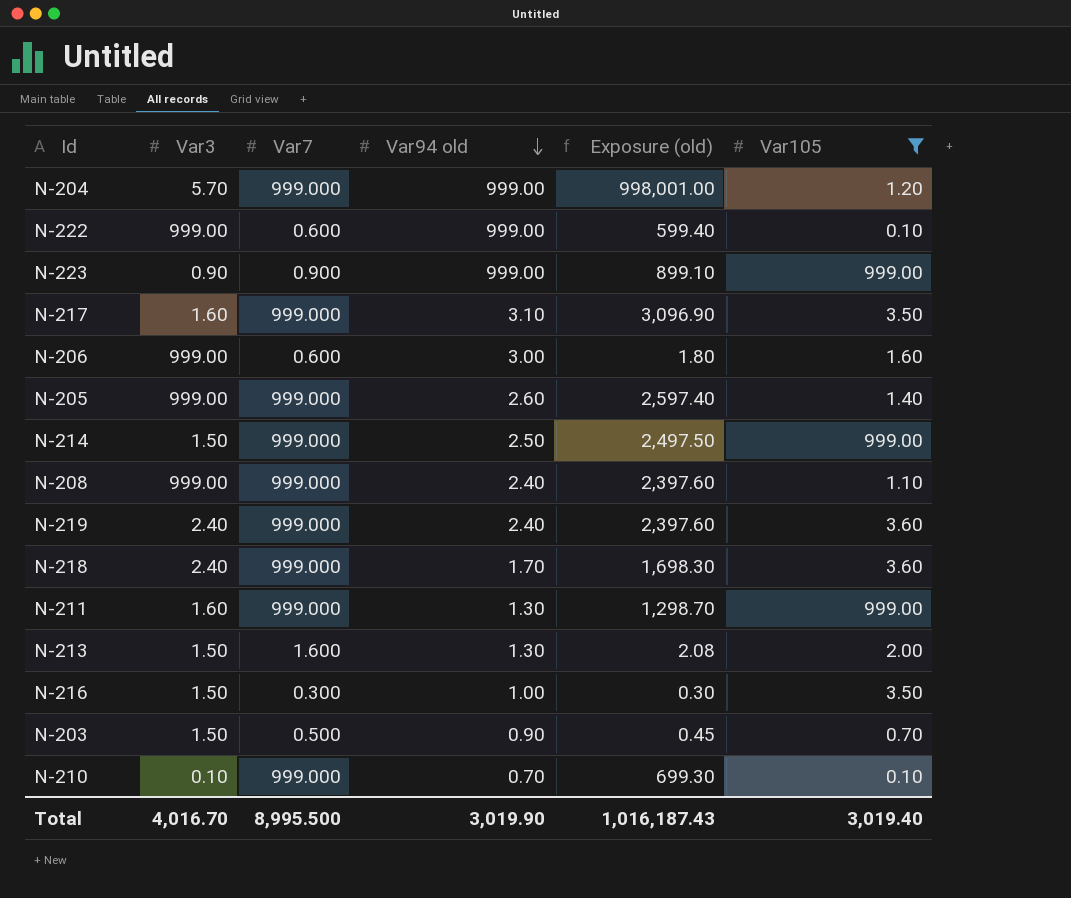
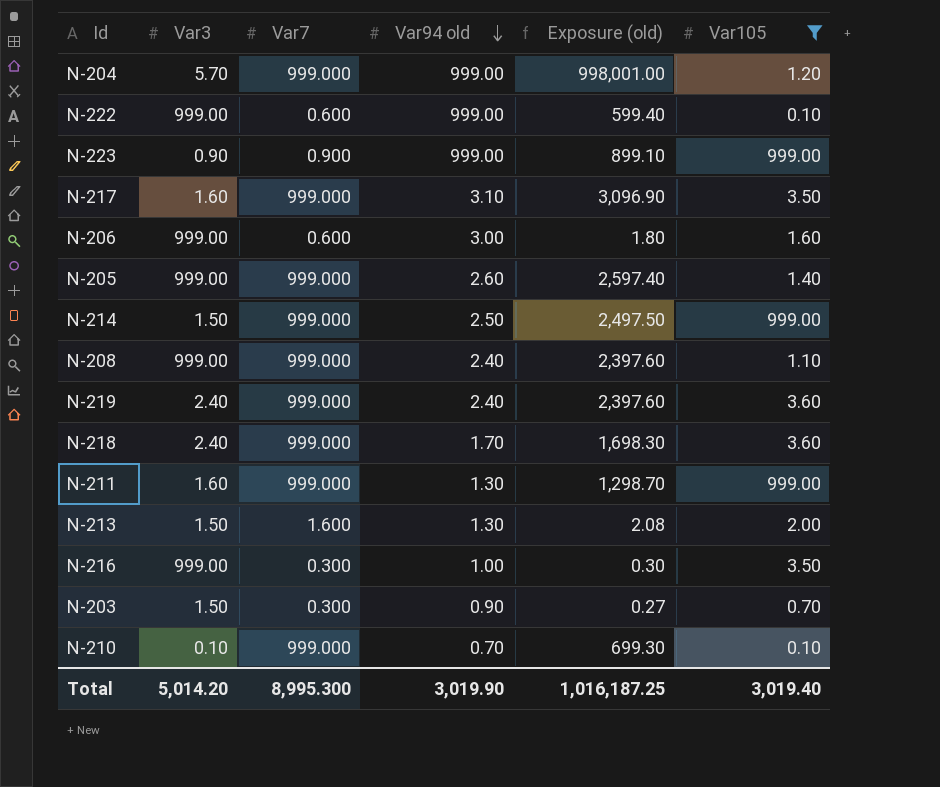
N-216 | Var3: 1.50 -> 999.00
N-203 | Var7: 0.500 -> 0.300
N-203 | Exposure (old): 0.45 -> 0.27
Total | Var3: 4,016.70 -> 5,014.20
Total | Var7: 8,995.500 -> 8,995.300
Total | Exposure (old): 1,016,187.43 -> 1,016,187.25

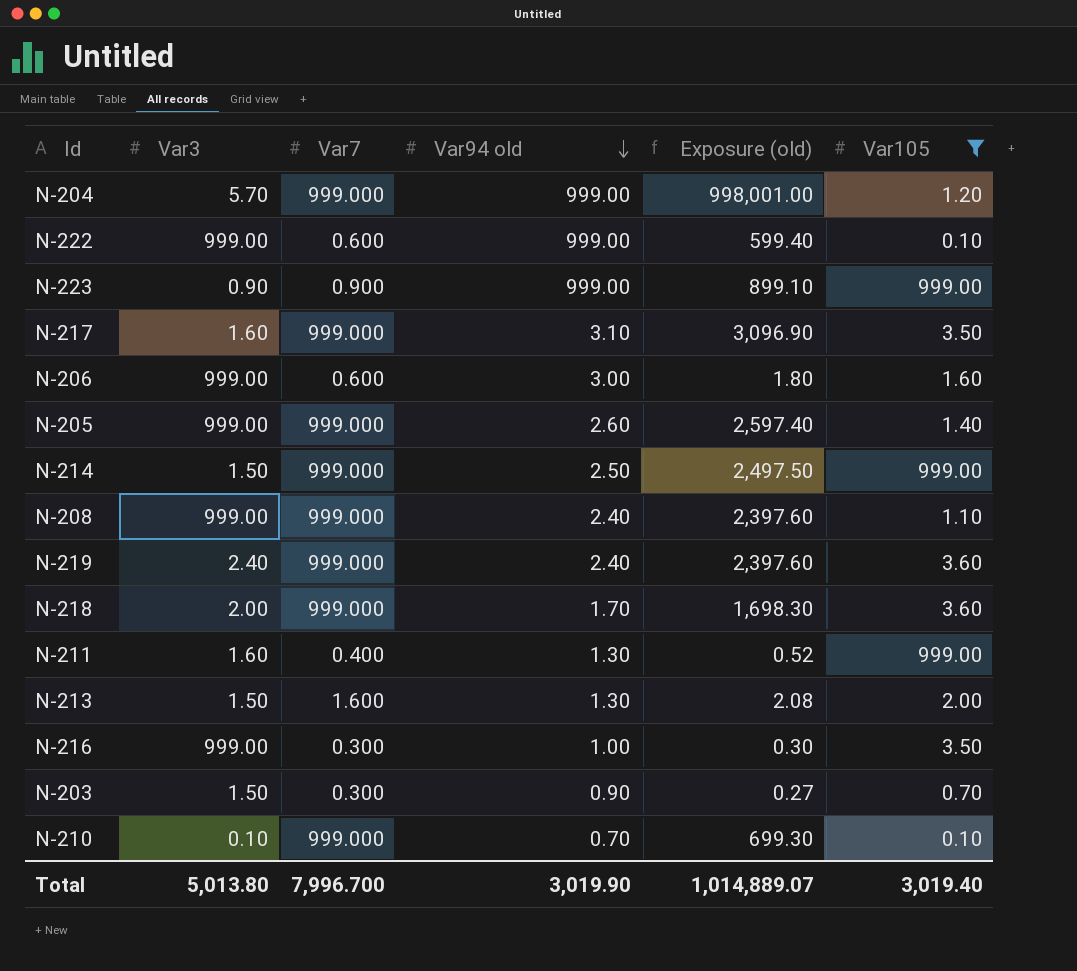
N-218 | Var3: 2.40 -> 2.00
N-211 | Var7: 999.000 -> 0.400
N-211 | Exposure (old): 1,298.70 -> 0.52
Total | Var3: 5,014.20 -> 5,013.80
Total | Var7: 8,995.300 -> 7,996.700
Total | Exposure (old): 1,016,187.25 -> 1,014,889.07

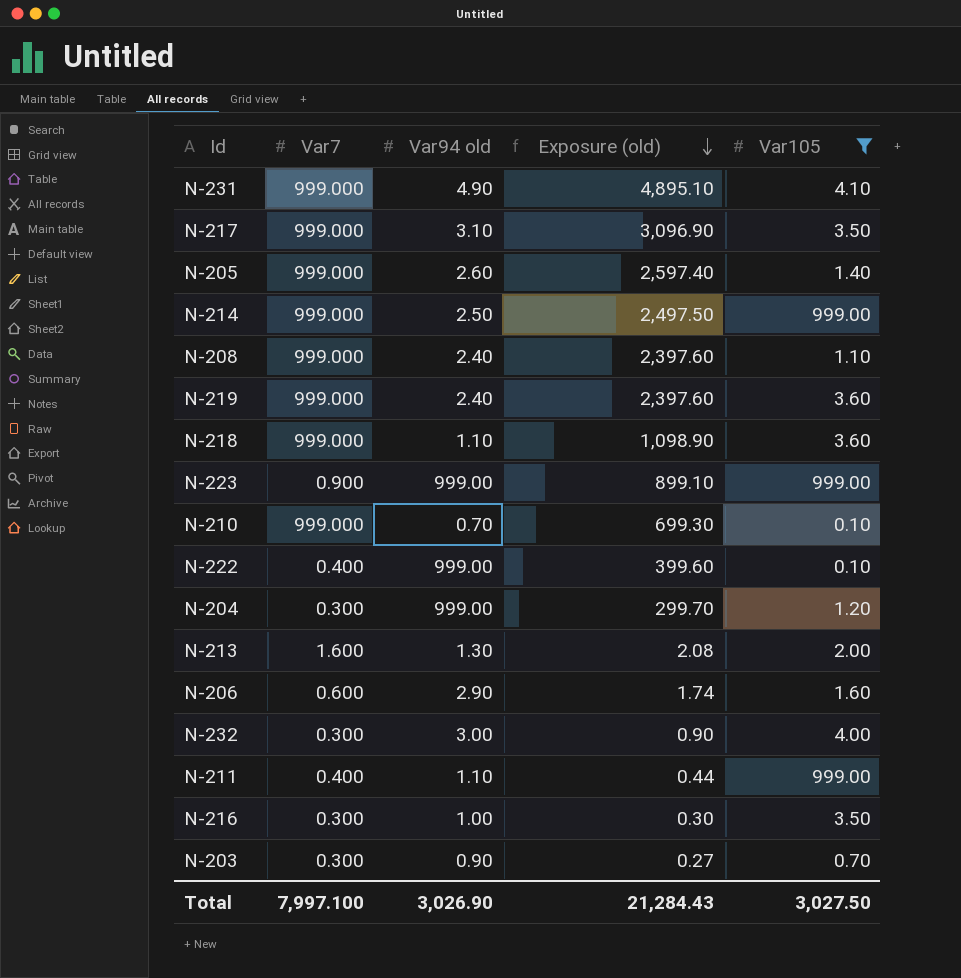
row order: Var94 old descending -> Exposure (old) descending
column Var3 | position: 2 -> none
row N-231: none -> 999.000 | 4.90 | 4,895.10 | 4.10
N-218 | Var94 old: 1.70 -> 1.10
N-218 | Exposure (old): 1,698.30 -> 1,098.90
N-222 | Var7: 0.600 -> 0.400
N-222 | Exposure (old): 599.40 -> 399.60
N-204 | Var7: 999.000 -> 0.300
N-204 | Exposure (old): 998,001.00 -> 299.70
N-206 | Var94 old: 3.00 -> 2.90
N-206 | Exposure (old): 1.80 -> 1.74
row N-232: none -> 0.300 | 3.00 | 0.90 | 4.00
N-211 | Var94 old: 1.30 -> 1.10
N-211 | Exposure (old): 0.52 -> 0.44
Total | Var7: 7,996.700 -> 7,997.100
Total | Var94 old: 3,019.90 -> 3,026.90
Total | Exposure (old): 1,014,889.07 -> 21,284.43
Total | Var105: 3,019.40 -> 3,027.50

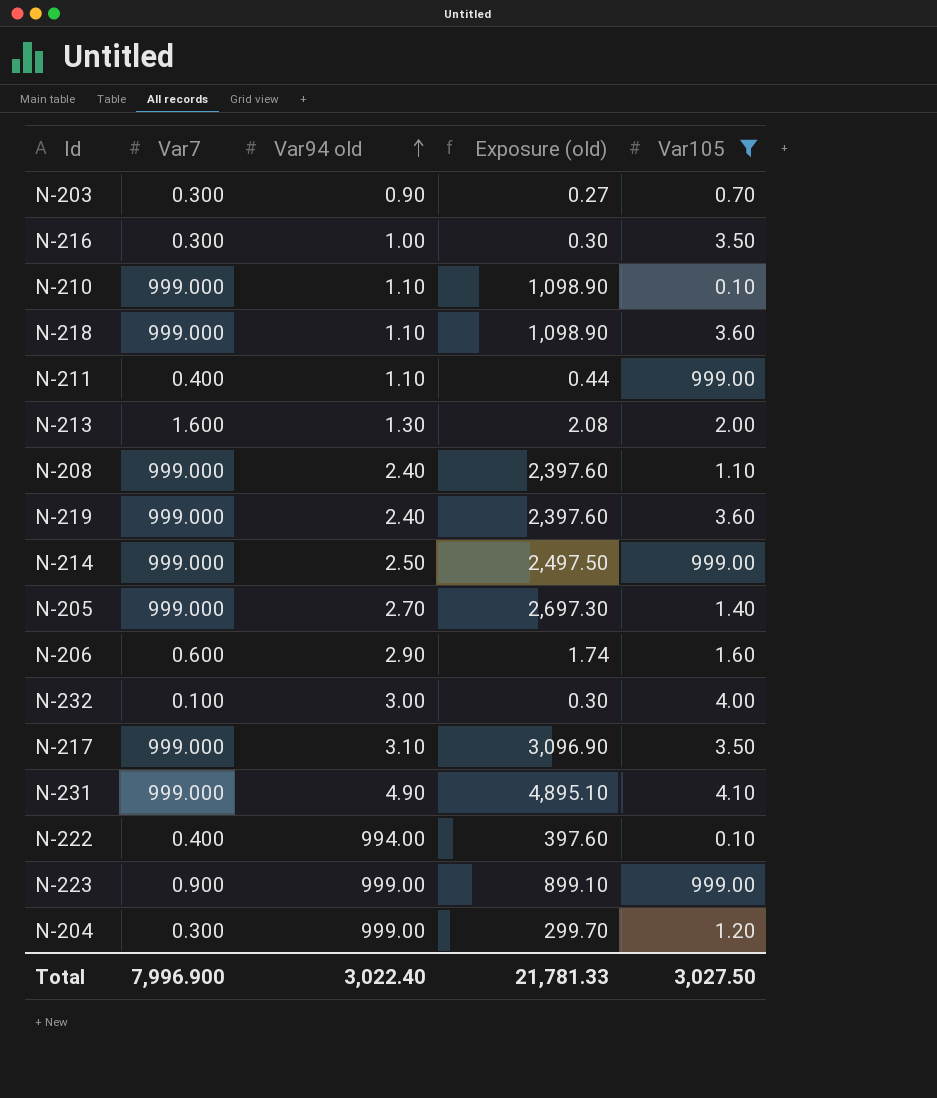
row order: Exposure (old) descending -> Var94 old ascending
N-210 | Var94 old: 0.70 -> 1.10
N-210 | Exposure (old): 699.30 -> 1,098.90
N-205 | Var94 old: 2.60 -> 2.70
N-205 | Exposure (old): 2,597.40 -> 2,697.30
N-232 | Var7: 0.300 -> 0.100
N-232 | Exposure (old): 0.90 -> 0.30
N-222 | Var94 old: 999.00 -> 994.00
N-222 | Exposure (old): 399.60 -> 397.60
Total | Var7: 7,997.100 -> 7,996.900
Total | Var94 old: 3,026.90 -> 3,022.40
Total | Exposure (old): 21,284.43 -> 21,781.33

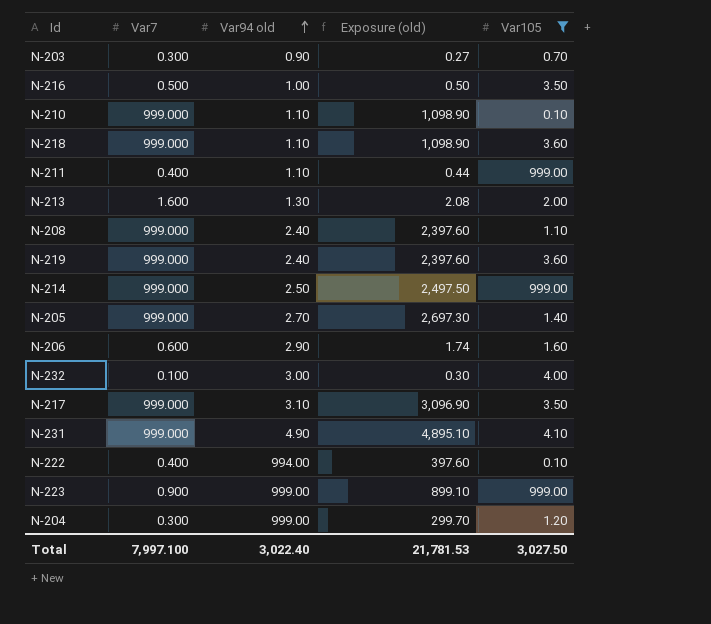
N-216 | Var7: 0.300 -> 0.500
N-216 | Exposure (old): 0.30 -> 0.50
Total | Var7: 7,996.900 -> 7,997.100
Total | Exposure (old): 21,781.33 -> 21,781.53

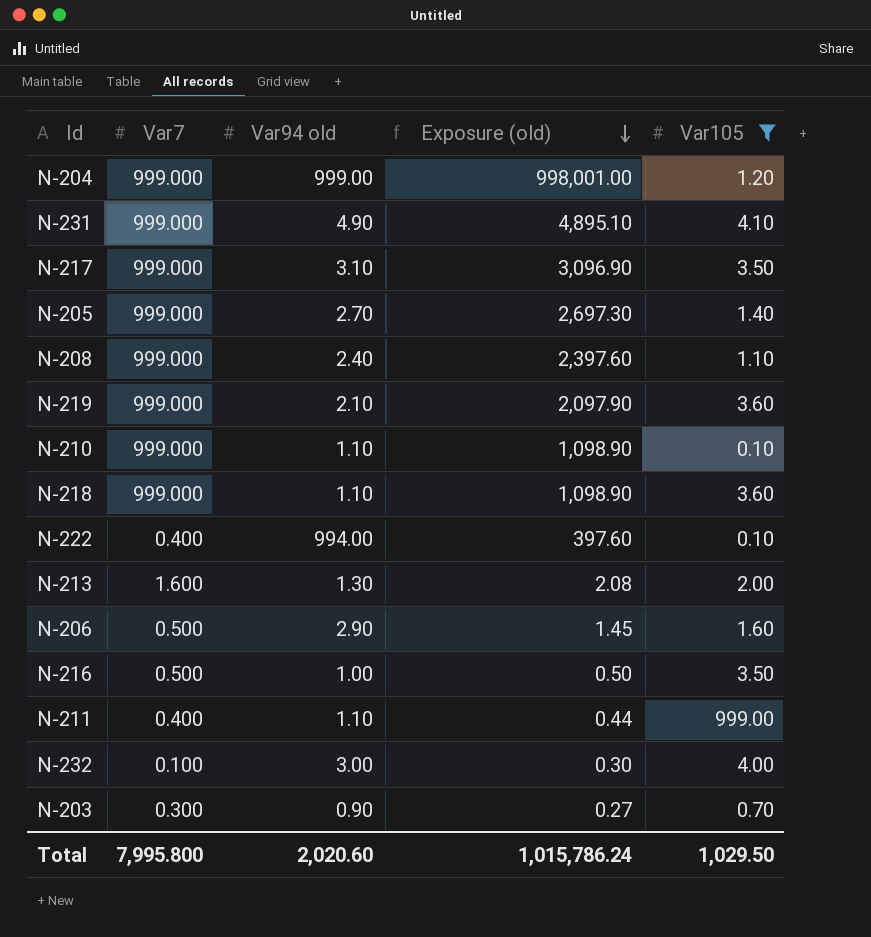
row order: Var94 old ascending -> Exposure (old) descending
row N-214: 999.000 | 2.50 | 2,497.50 | 999.00 -> none
row N-223: 0.900 | 999.00 | 899.10 | 999.00 -> none
N-204 | Var7: 0.300 -> 999.000
N-204 | Exposure (old): 299.70 -> 998,001.00
N-219 | Var94 old: 2.40 -> 2.10
N-219 | Exposure (old): 2,397.60 -> 2,097.90
N-206 | Var7: 0.600 -> 0.500
N-206 | Exposure (old): 1.74 -> 1.45
Total | Var7: 7,997.100 -> 7,995.800
Total | Var94 old: 3,022.40 -> 2,020.60
Total | Exposure (old): 21,781.53 -> 1,015,786.24
Total | Var105: 3,027.50 -> 1,029.50

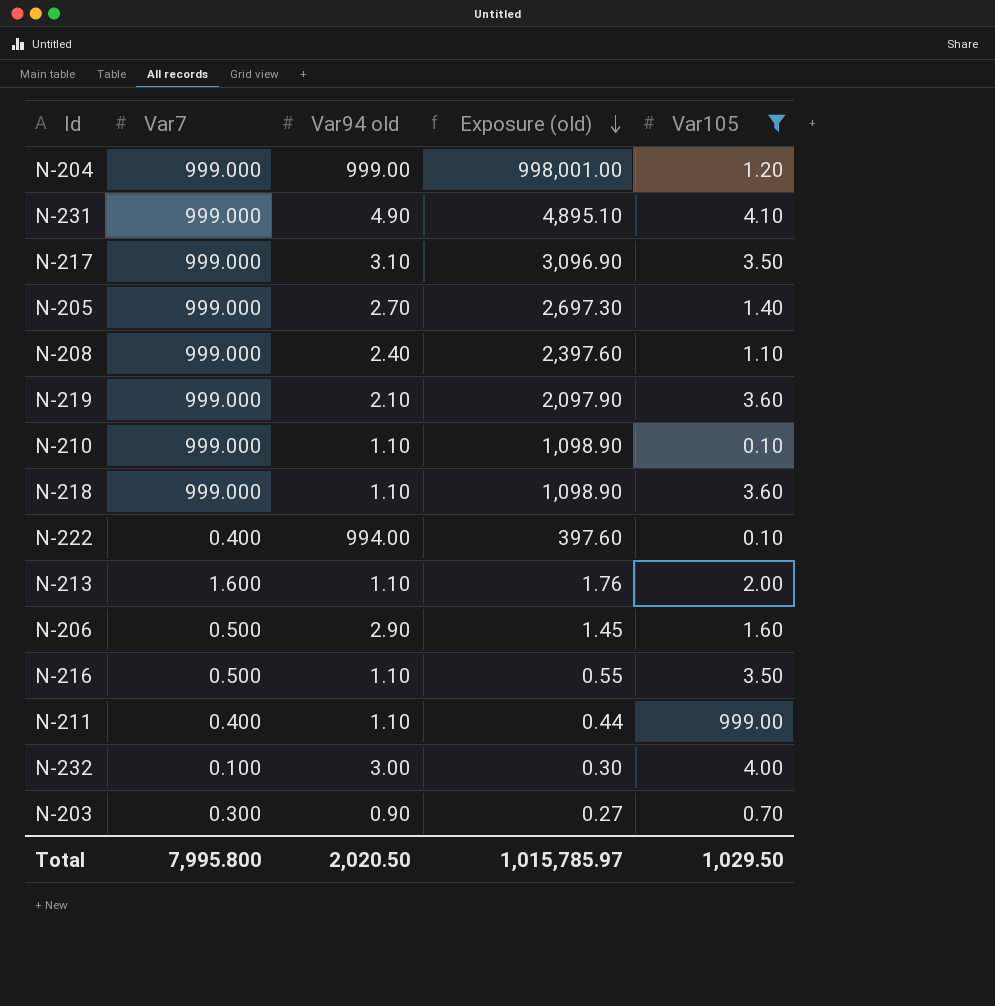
N-213 | Var94 old: 1.30 -> 1.10
N-213 | Exposure (old): 2.08 -> 1.76
N-216 | Var94 old: 1.00 -> 1.10
N-216 | Exposure (old): 0.50 -> 0.55
Total | Var94 old: 2,020.60 -> 2,020.50
Total | Exposure (old): 1,015,786.24 -> 1,015,785.97

